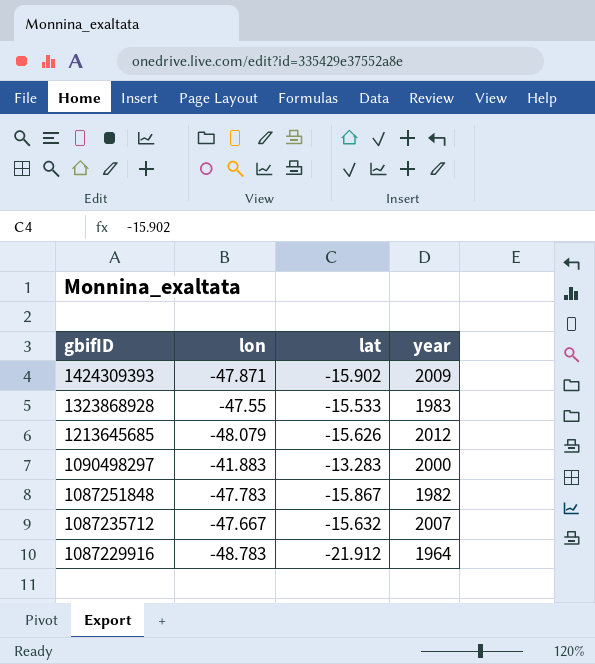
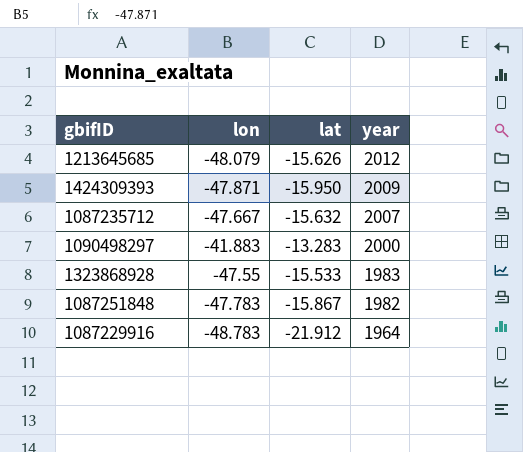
row order: gbifID descending -> year descending
1424309393 | lat: -15.902 -> -15.950

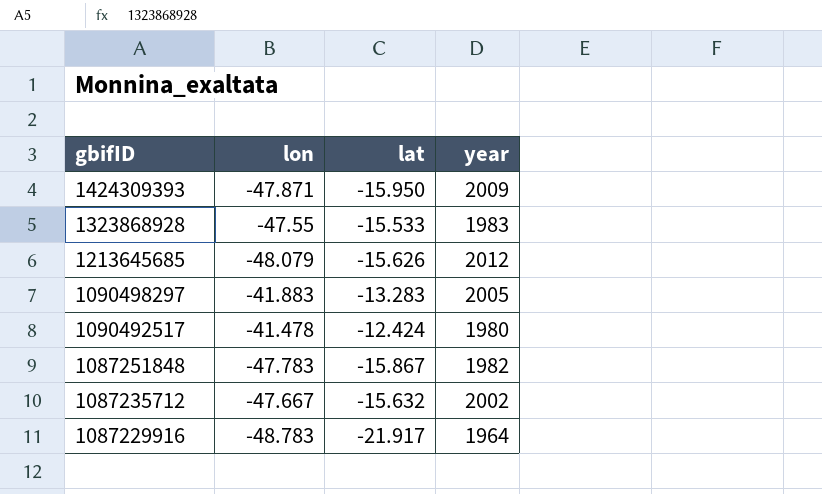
row order: year descending -> gbifID descending
1090498297 | year: 2000 -> 2005
row 1090492517: none -> -41.478 | -12.424 | 1980
1087235712 | year: 2007 -> 2002
1087229916 | lat: -21.912 -> -21.917

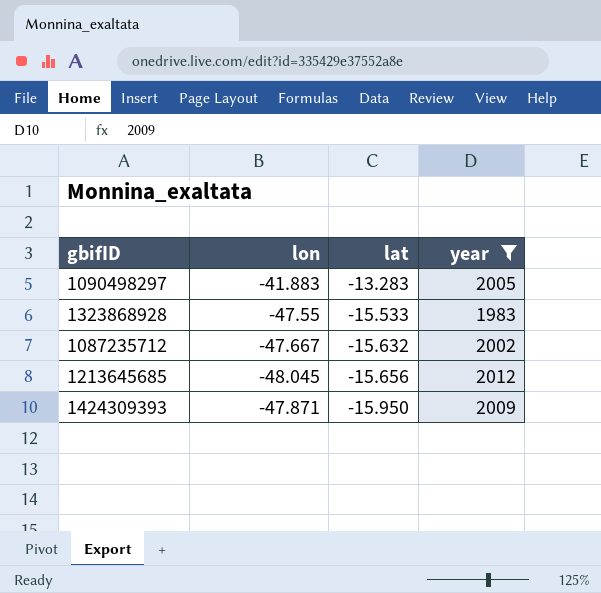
filter: none -> year >= 1983
row order: gbifID descending -> lat descending
1213645685 | lon: -48.079 -> -48.045
1213645685 | lat: -15.626 -> -15.656

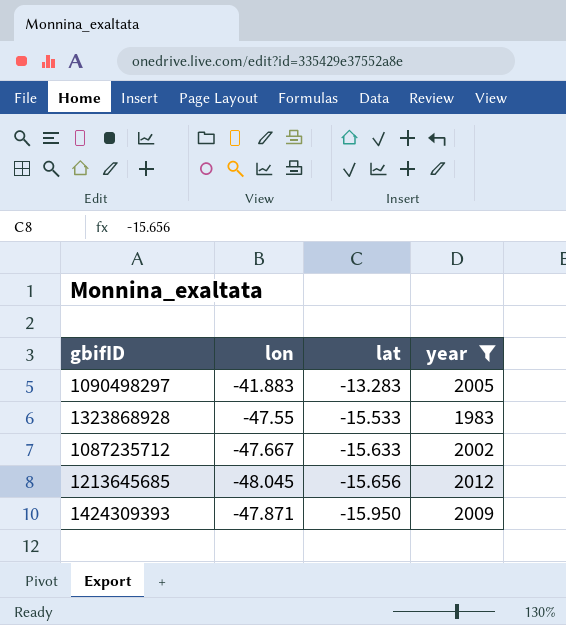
1087235712 | lat: -15.632 -> -15.633

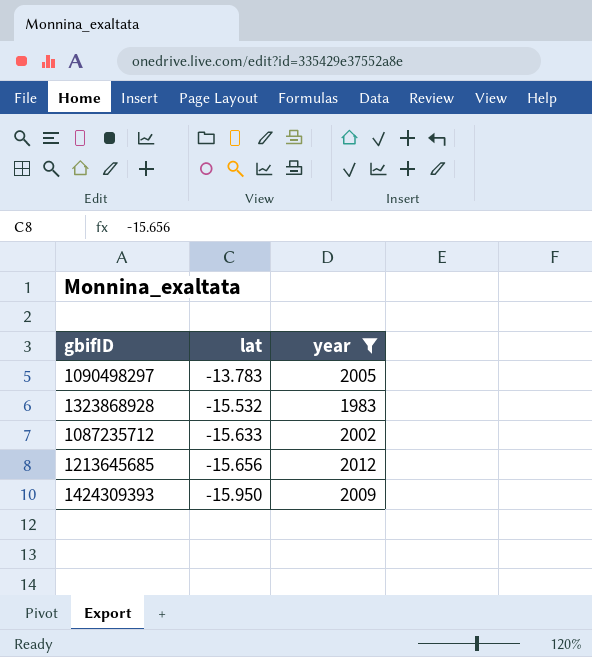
column lon | position: 2 -> none
1090498297 | lat: -13.283 -> -13.783
1323868928 | lat: -15.533 -> -15.532

